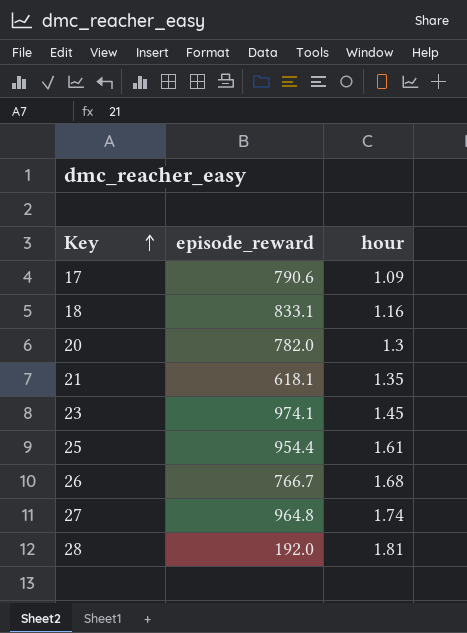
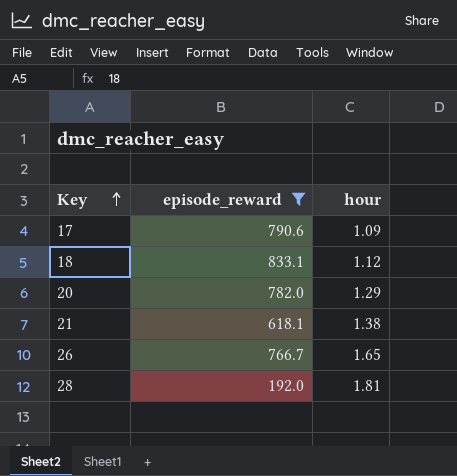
filter: none -> episode_reward <= 833.1
18 | hour: 1.16 -> 1.12
20 | hour: 1.3 -> 1.29
21 | hour: 1.35 -> 1.38
26 | hour: 1.68 -> 1.65

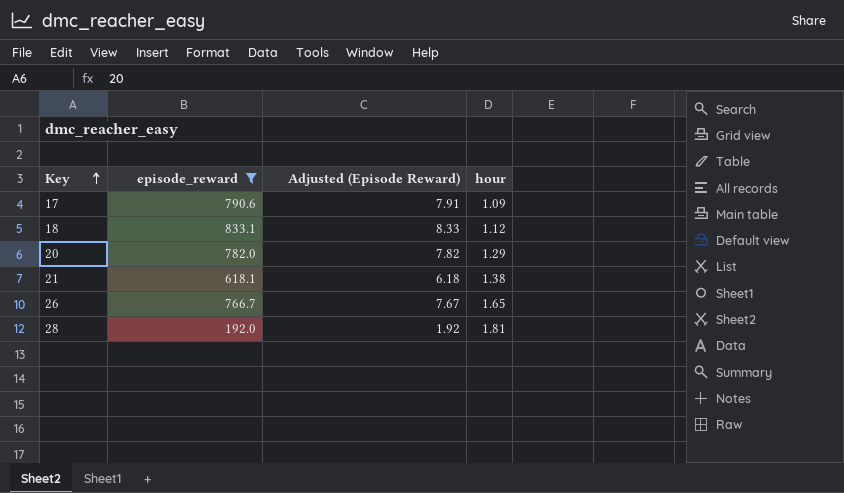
column Adjusted (Episode Reward) | formula: none -> [episode_reward] * 0.01

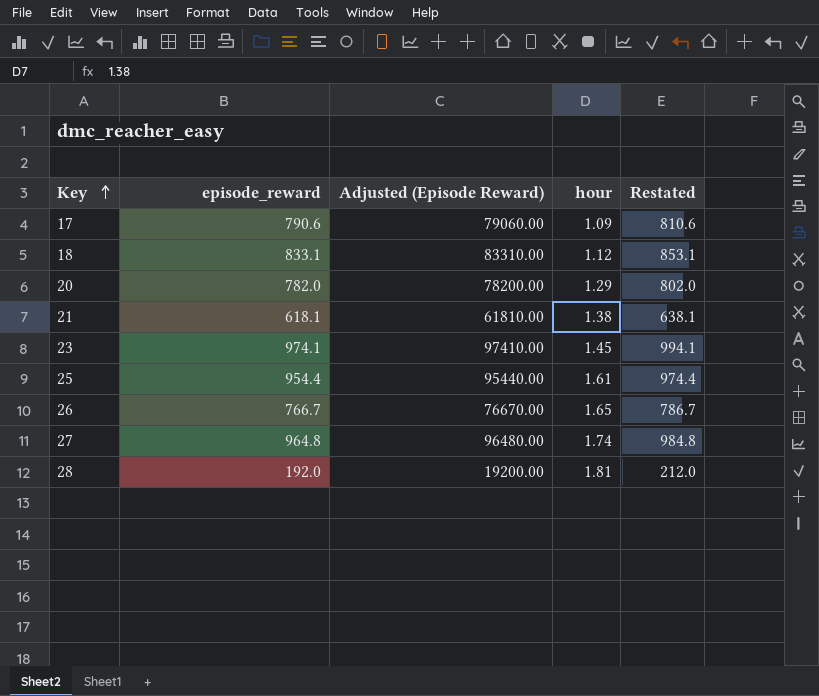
filter: episode_reward <= 833.1 -> none
column Adjusted (Episode Reward) | formula: [episode_reward] * 0.01 -> [episode_reward] * 100
column Restated | formula: none -> [episode_reward] + 20

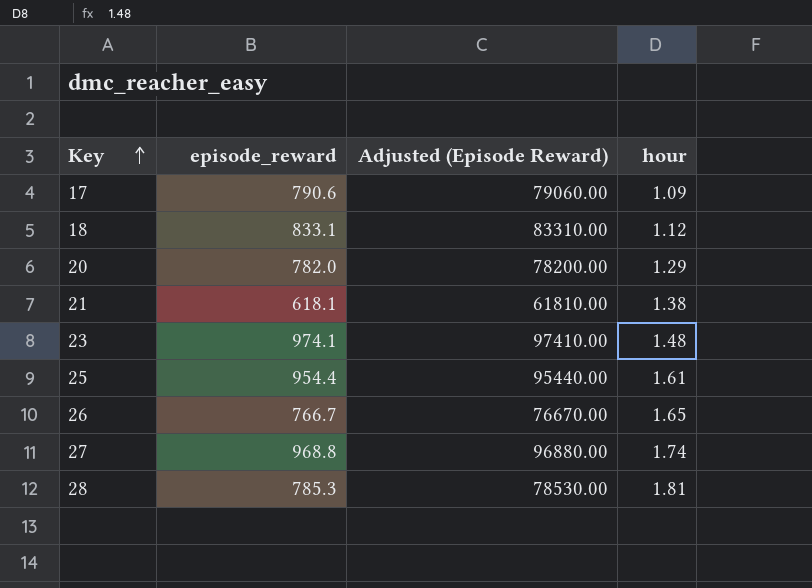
column Restated | formula: [episode_reward] + 20 -> none
23 | hour: 1.45 -> 1.48
27 | episode_reward: 964.8 -> 968.8
27 | Adjusted (Episode Reward): 96480.00 -> 96880.00
28 | episode_reward: 192.0 -> 785.3
28 | Adjusted (Episode Reward): 19200.00 -> 78530.00

